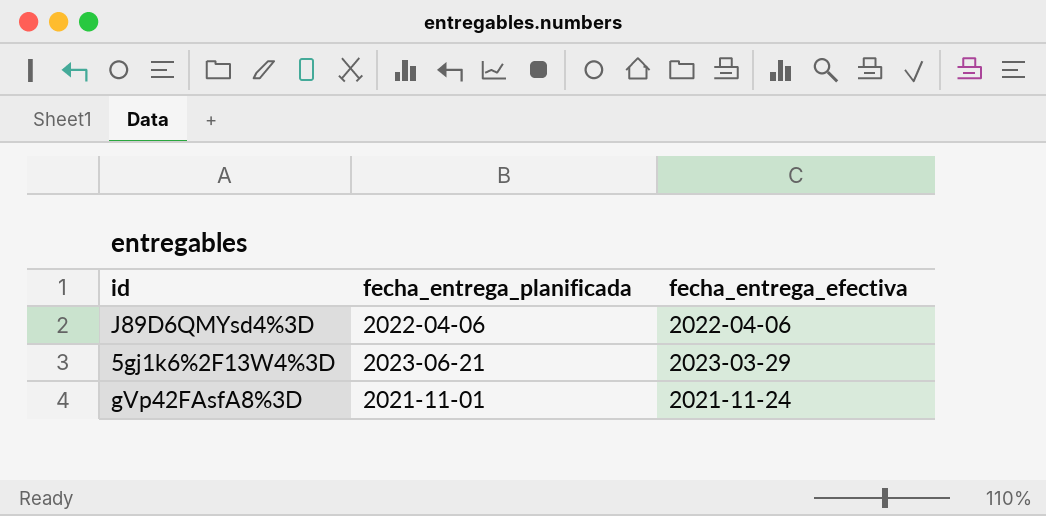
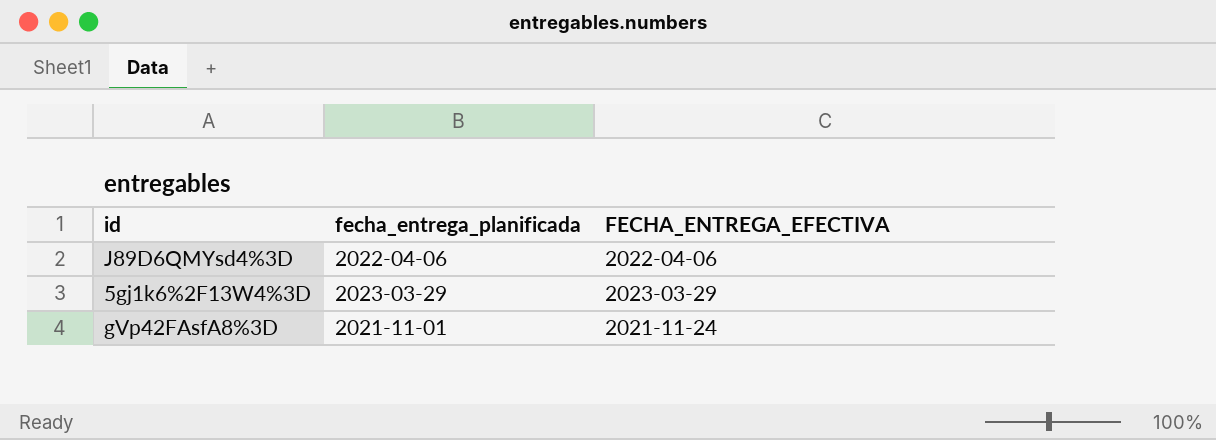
column name: fecha_entrega_efectiva -> FECHA_ENTREGA_EFECTIVA
5gj1k6%2F13W4%3D | fecha_entrega_planificada: 2023-06-21 -> 2023-03-29

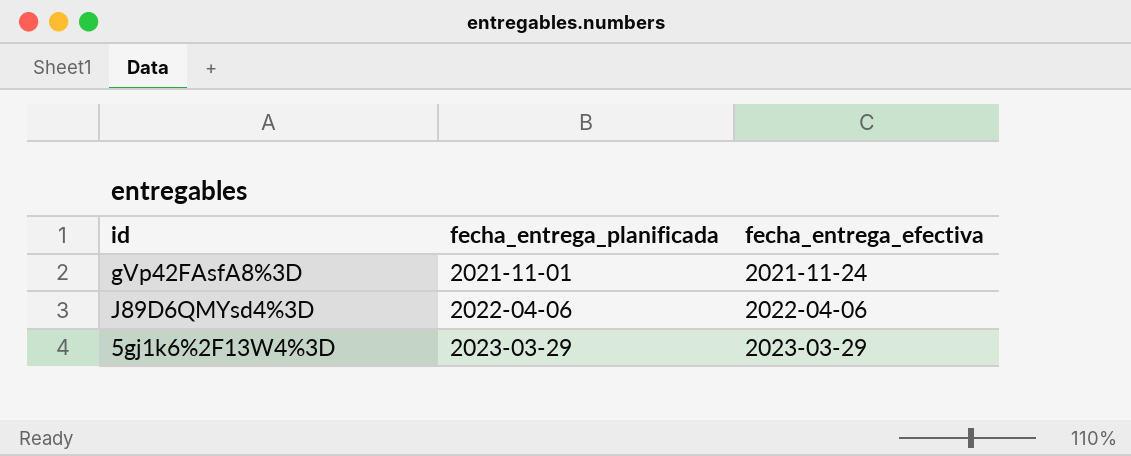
row order: none -> fecha_entrega_planificada ascending
column name: FECHA_ENTREGA_EFECTIVA -> fecha_entrega_efectiva

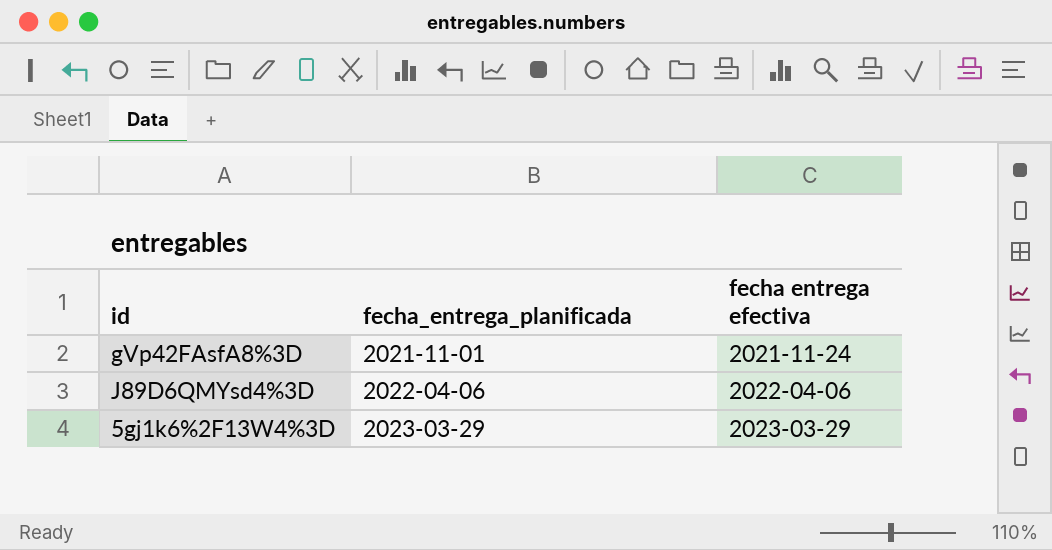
column name: fecha_entrega_efectiva -> fecha entrega efectiva

